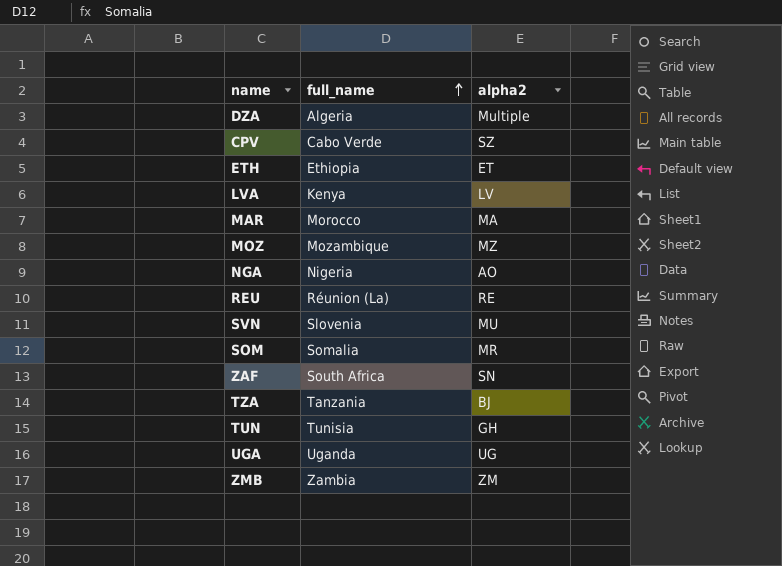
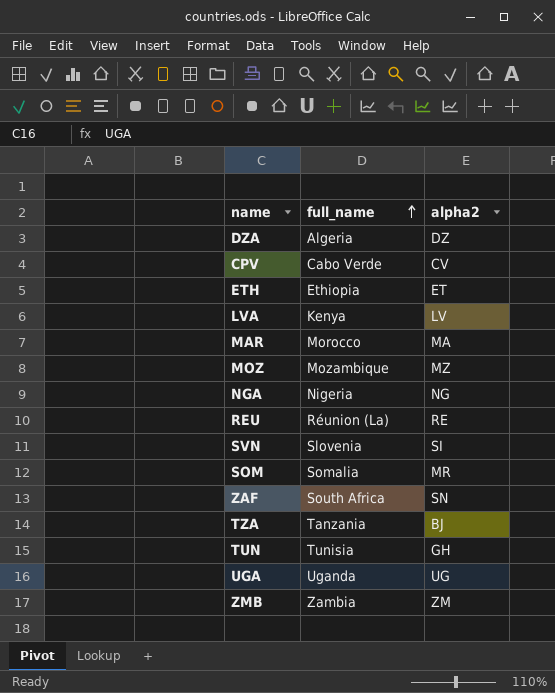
DZA | alpha2: Multiple -> DZ
CPV | alpha2: SZ -> CV
NGA | alpha2: AO -> NG
SVN | alpha2: MU -> SI

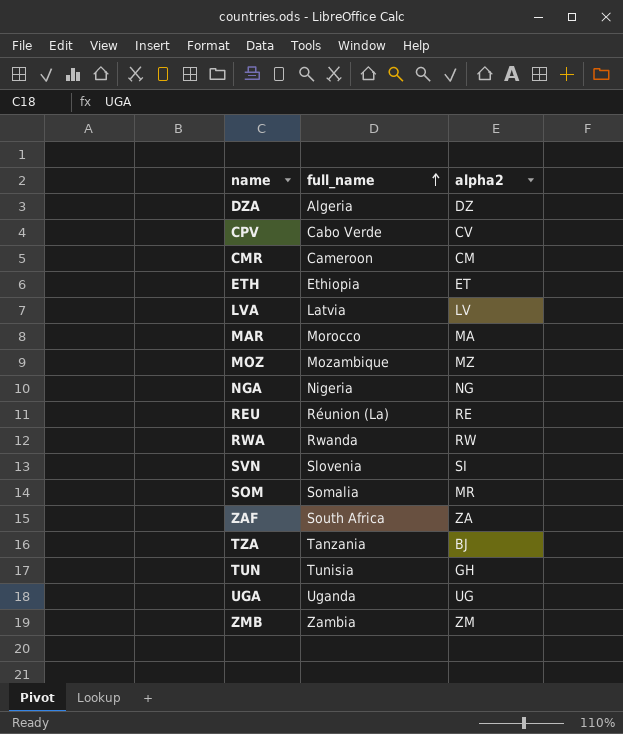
row CMR: none -> Cameroon | CM
LVA | full_name: Kenya -> Latvia
row RWA: none -> Rwanda | RW
ZAF | alpha2: SN -> ZA

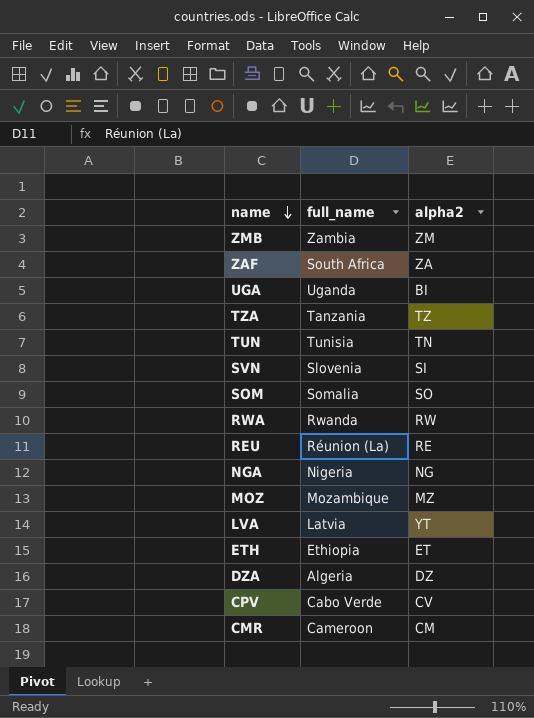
row order: full_name ascending -> name descending
row MAR: Morocco | MA -> none
UGA | alpha2: UG -> BI
TZA | alpha2: BJ -> TZ
TUN | alpha2: GH -> TN
SOM | alpha2: MR -> SO
LVA | alpha2: LV -> YT

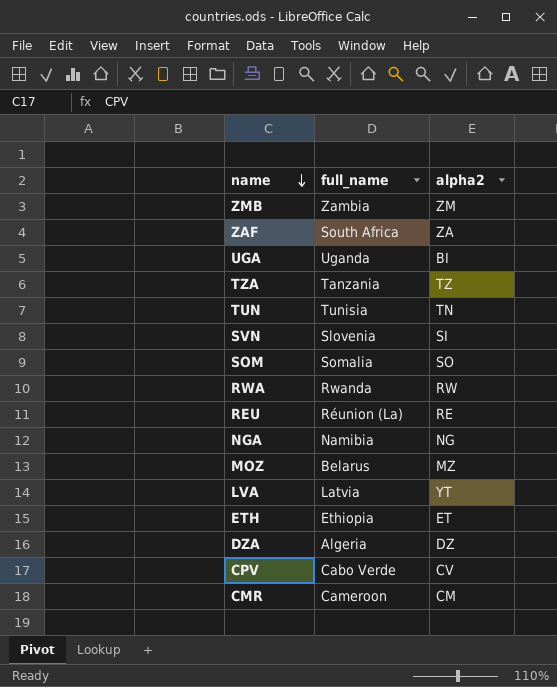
NGA | full_name: Nigeria -> Namibia
MOZ | full_name: Mozambique -> Belarus

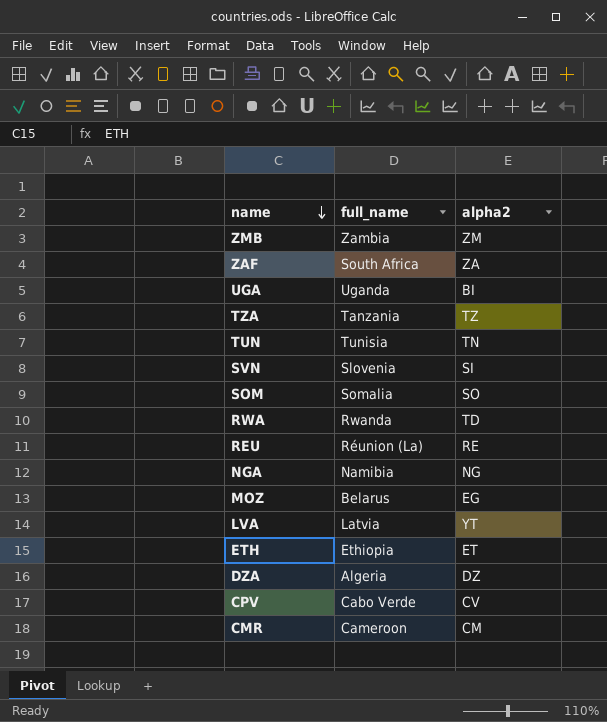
RWA | alpha2: RW -> TD
MOZ | alpha2: MZ -> EG

